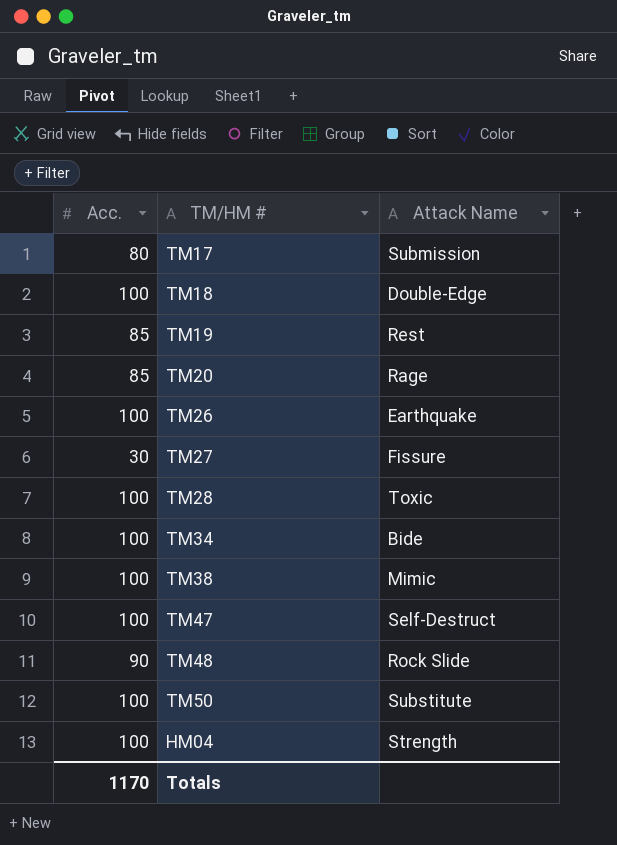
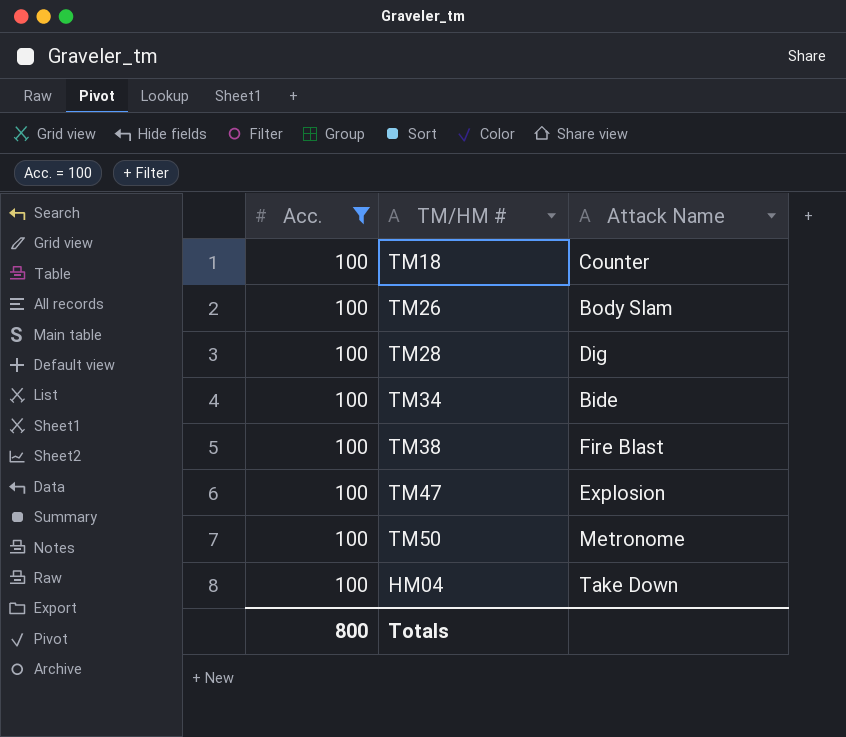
filter: none -> Acc. = 100
TM18 | Attack Name: Double-Edge -> Counter
TM26 | Attack Name: Earthquake -> Body Slam
TM28 | Attack Name: Toxic -> Dig
TM38 | Attack Name: Mimic -> Fire Blast
TM47 | Attack Name: Self-Destruct -> Explosion
TM50 | Attack Name: Substitute -> Metronome
HM04 | Attack Name: Strength -> Take Down
Totals | Acc.: 1170 -> 800

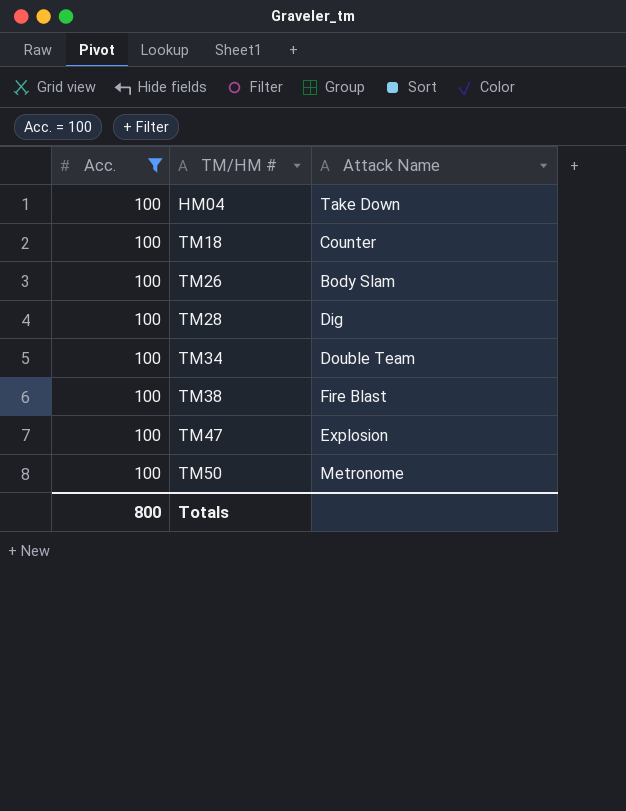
row order: none -> TM/HM # ascending
TM34 | Attack Name: Bide -> Double Team

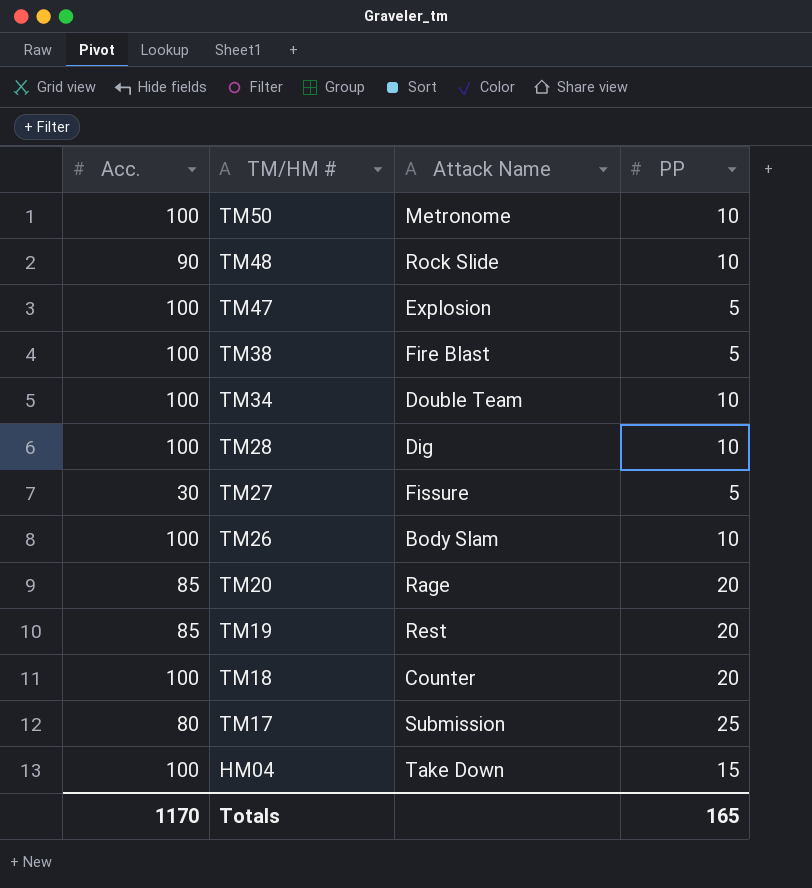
filter: Acc. = 100 -> none
row order: TM/HM # ascending -> TM/HM # descending
column PP | position: none -> 4
Totals | Acc.: 800 -> 1170

